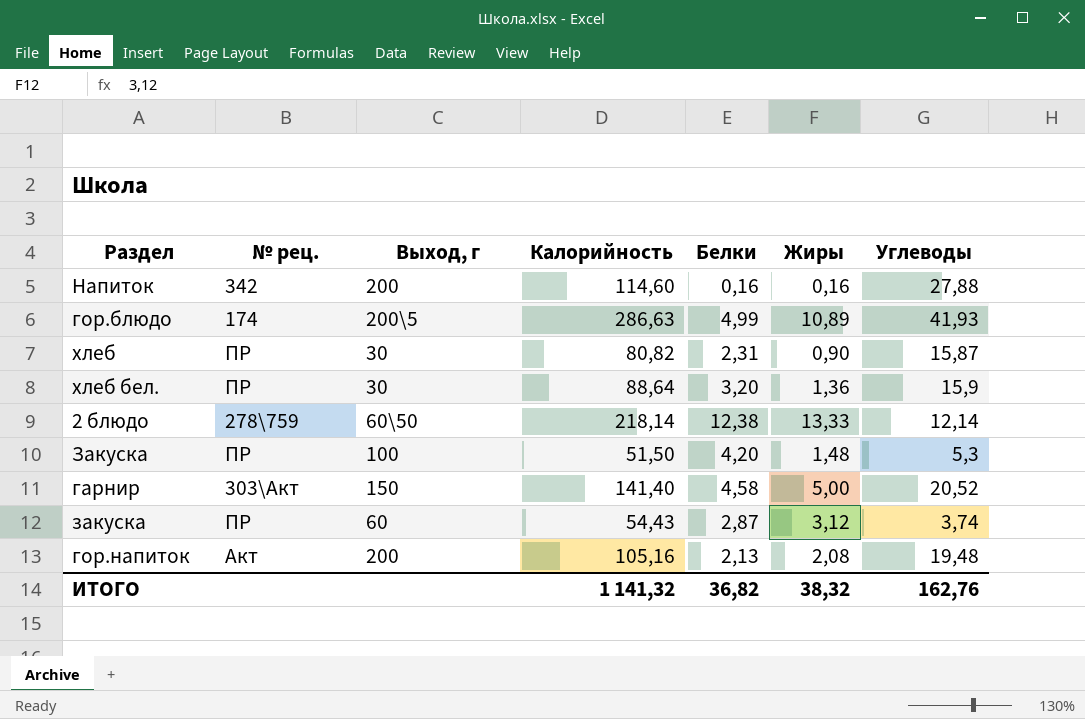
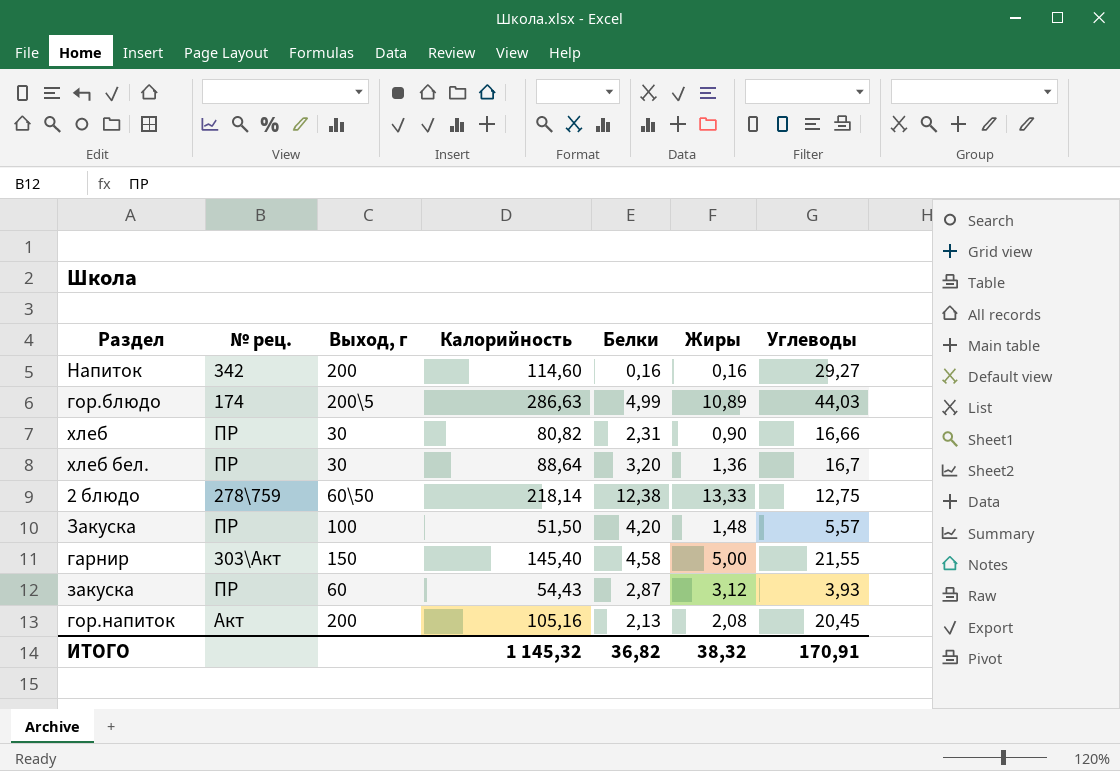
Напиток | Углеводы: 27,88 -> 29,27
гор.блюдо | Углеводы: 41,93 -> 44,03
хлеб | Углеводы: 15,87 -> 16,66
хлеб бел. | Углеводы: 15,9 -> 16,7
2 блюдо | Углеводы: 12,14 -> 12,75
Закуска | Углеводы: 5,3 -> 5,57
гарнир | Калорийность: 141,40 -> 145,40
гарнир | Углеводы: 20,52 -> 21,55
закуска | Углеводы: 3,74 -> 3,93
гор.напиток | Углеводы: 19,48 -> 20,45
ИТОГО | Калорийность: 1 141,32 -> 1 145,32
ИТОГО | Углеводы: 162,76 -> 170,91

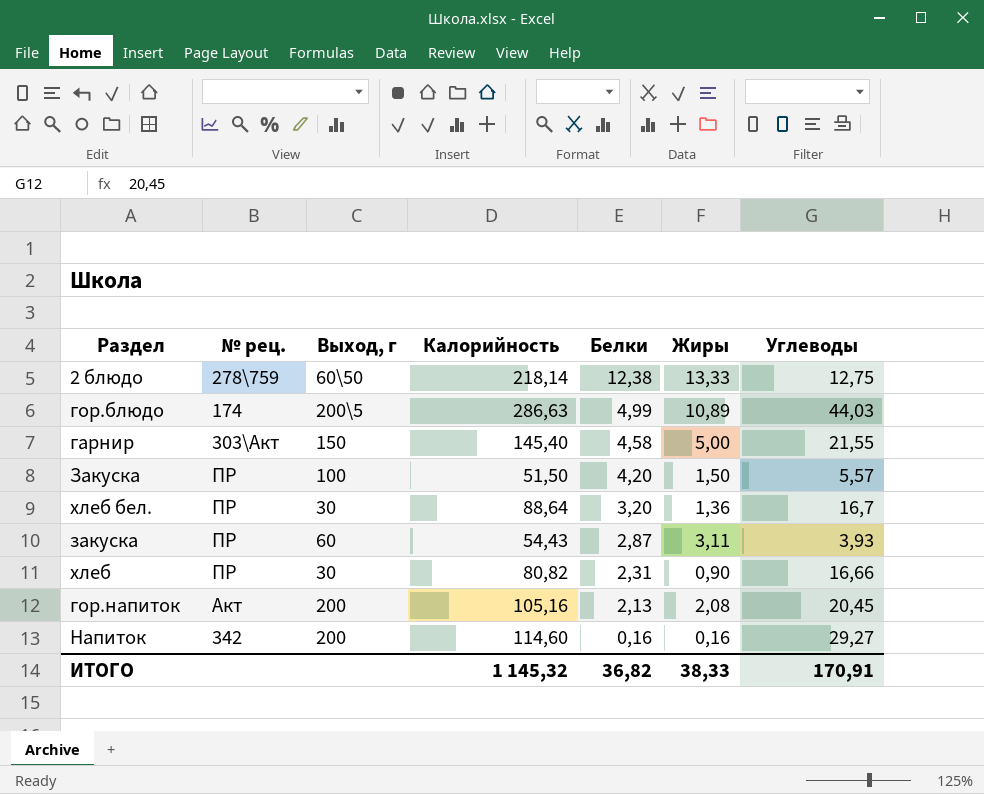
row order: none -> Белки descending
Закуска | Жиры: 1,48 -> 1,50
закуска | Жиры: 3,12 -> 3,11
ИТОГО | Жиры: 38,32 -> 38,33

